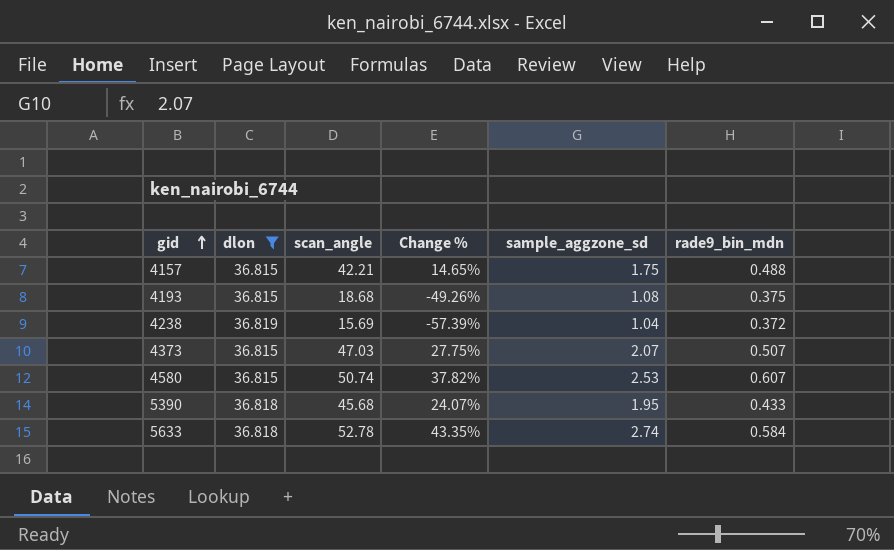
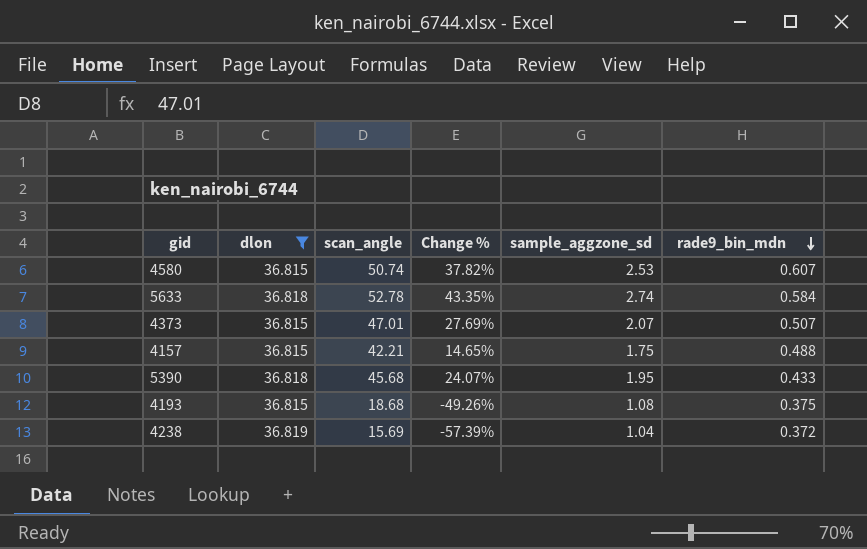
row order: gid ascending -> rade9_bin_mdn descending
4373 | scan_angle: 47.03 -> 47.01
4373 | Change %: 27.75% -> 27.69%

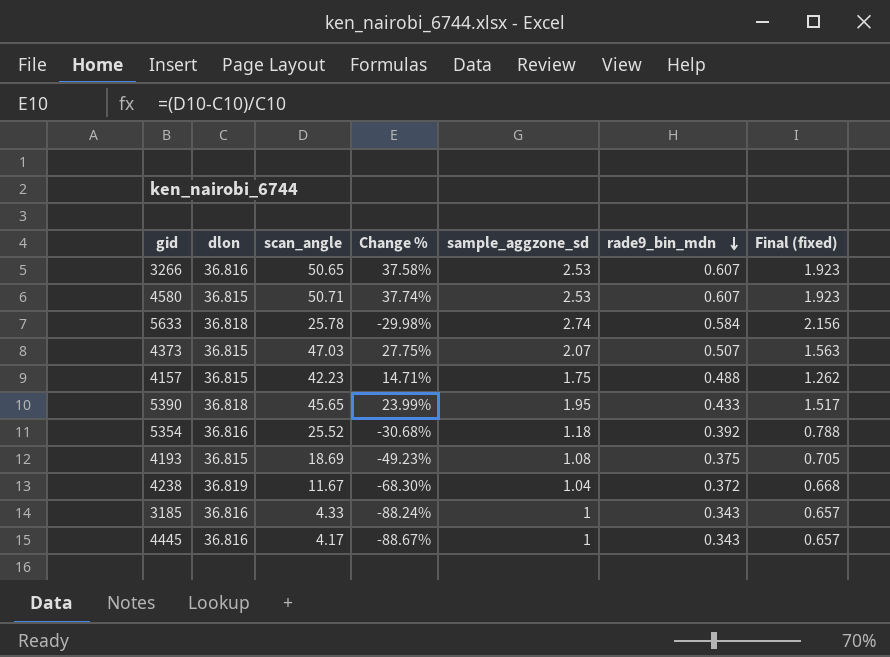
filter: dlon != 36.816 -> none
column Final (fixed) | formula: none -> [sample_aggzone_sd] - [rade9_bin_mdn]
4580 | scan_angle: 50.74 -> 50.71
4580 | Change %: 37.82% -> 37.74%
5633 | scan_angle: 52.78 -> 25.78
5633 | Change %: 43.35% -> -29.98%
4373 | scan_angle: 47.01 -> 47.03
4373 | Change %: 27.69% -> 27.75%
4157 | scan_angle: 42.21 -> 42.23
4157 | Change %: 14.65% -> 14.71%
5390 | scan_angle: 45.68 -> 45.65
5390 | Change %: 24.07% -> 23.99%
4193 | scan_angle: 18.68 -> 18.69
4193 | Change %: -49.26% -> -49.23%
4238 | scan_angle: 15.69 -> 11.67
4238 | Change %: -57.39% -> -68.30%

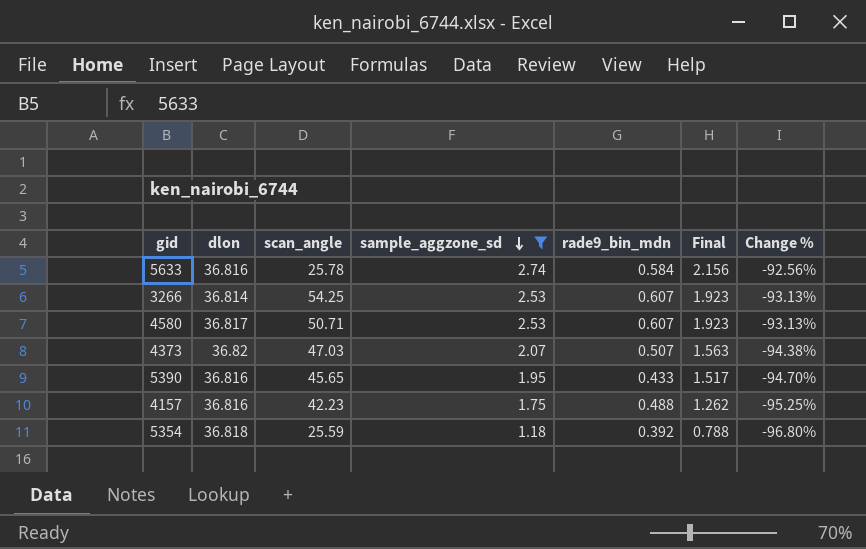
filter: none -> sample_aggzone_sd >= 1.18
row order: rade9_bin_mdn descending -> sample_aggzone_sd descending
column name: Final (fixed) -> Final
column Change % | formula: ([scan_angle] - [dlon]) / [dlon] -> ([sample_aggzone_sd] - [dlon]) / [dlon]
column Change % | position: 4 -> 7
5633 | dlon: 36.818 -> 36.816
3266 | dlon: 36.816 -> 36.814
3266 | scan_angle: 50.65 -> 54.25
4580 | dlon: 36.815 -> 36.817
4373 | dlon: 36.815 -> 36.82
5390 | dlon: 36.818 -> 36.816
4157 | dlon: 36.815 -> 36.816
5354 | dlon: 36.816 -> 36.818
5354 | scan_angle: 25.52 -> 25.59

